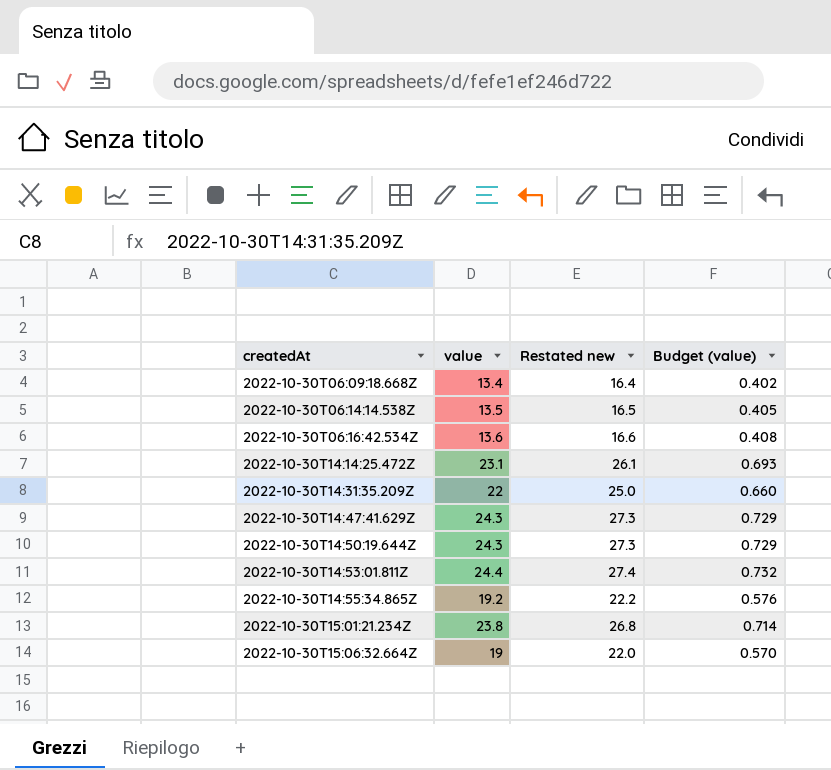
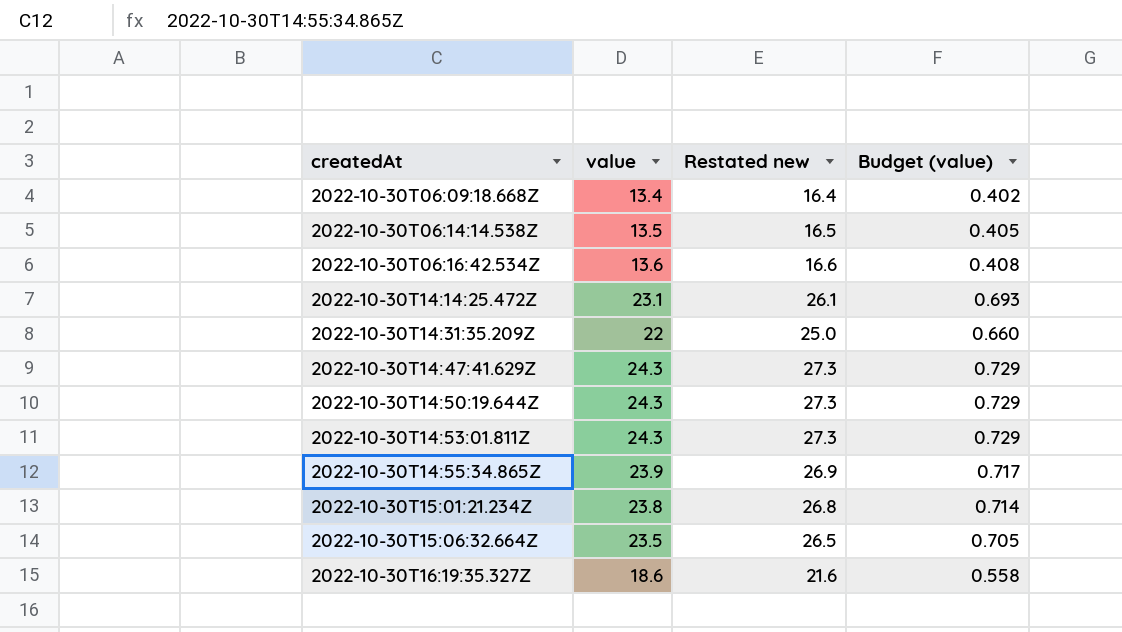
2022-10-30T14:53:01.811Z | value: 24.4 -> 24.3
2022-10-30T14:53:01.811Z | Restated new: 27.4 -> 27.3
2022-10-30T14:53:01.811Z | Budget (value): 0.732 -> 0.729
2022-10-30T14:55:34.865Z | value: 19.2 -> 23.9
2022-10-30T14:55:34.865Z | Restated new: 22.2 -> 26.9
2022-10-30T14:55:34.865Z | Budget (value): 0.576 -> 0.717
2022-10-30T15:06:32.664Z | value: 19 -> 23.5
2022-10-30T15:06:32.664Z | Restated new: 22.0 -> 26.5
2022-10-30T15:06:32.664Z | Budget (value): 0.570 -> 0.705
row 2022-10-30T16:19:35.327Z: none -> 18.6 | 21.6 | 0.558

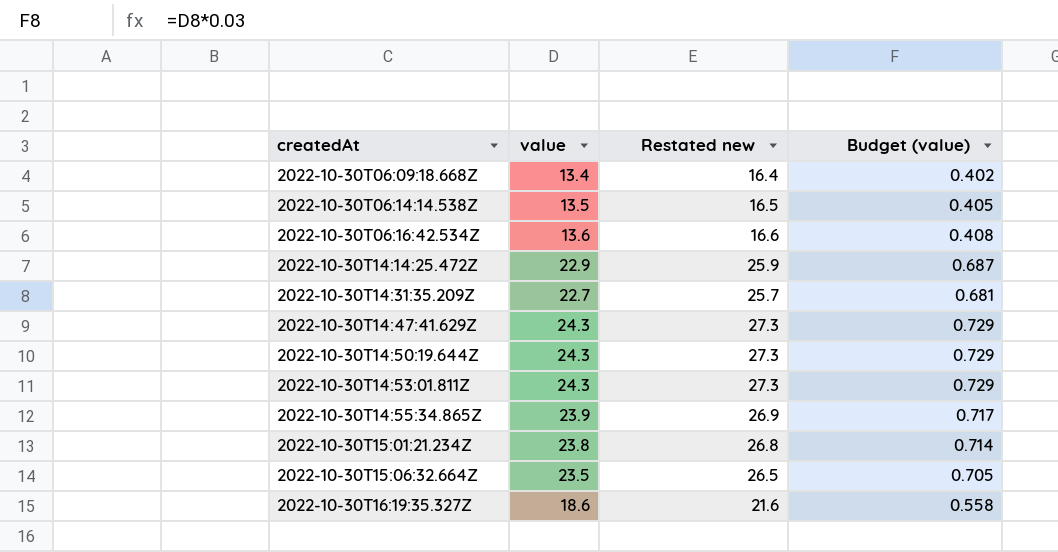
2022-10-30T14:14:25.472Z | value: 23.1 -> 22.9
2022-10-30T14:14:25.472Z | Restated new: 26.1 -> 25.9
2022-10-30T14:14:25.472Z | Budget (value): 0.693 -> 0.687
2022-10-30T14:31:35.209Z | value: 22 -> 22.7
2022-10-30T14:31:35.209Z | Restated new: 25.0 -> 25.7
2022-10-30T14:31:35.209Z | Budget (value): 0.660 -> 0.681

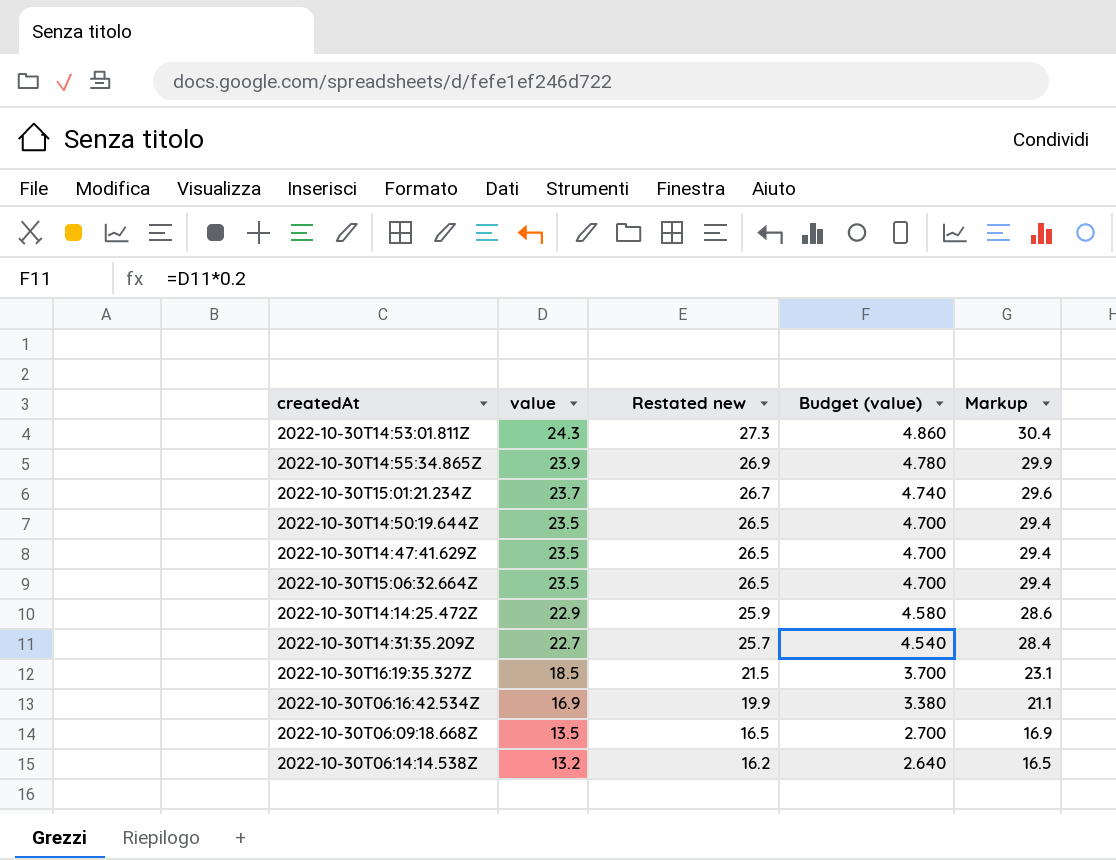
row order: createdAt ascending -> value descending
column Budget (value) | formula: [value] * 0.03 -> [value] * 0.2
column Markup | formula: none -> [value] * 1.25
2022-10-30T15:01:21.234Z | value: 23.8 -> 23.7
2022-10-30T15:01:21.234Z | Restated new: 26.8 -> 26.7
2022-10-30T14:50:19.644Z | value: 24.3 -> 23.5
2022-10-30T14:50:19.644Z | Restated new: 27.3 -> 26.5
2022-10-30T14:47:41.629Z | value: 24.3 -> 23.5
2022-10-30T14:47:41.629Z | Restated new: 27.3 -> 26.5
2022-10-30T16:19:35.327Z | value: 18.6 -> 18.5
2022-10-30T16:19:35.327Z | Restated new: 21.6 -> 21.5
2022-10-30T06:16:42.534Z | value: 13.6 -> 16.9
2022-10-30T06:16:42.534Z | Restated new: 16.6 -> 19.9
2022-10-30T06:09:18.668Z | value: 13.4 -> 13.5
2022-10-30T06:09:18.668Z | Restated new: 16.4 -> 16.5
2022-10-30T06:14:14.538Z | value: 13.5 -> 13.2
2022-10-30T06:14:14.538Z | Restated new: 16.5 -> 16.2

